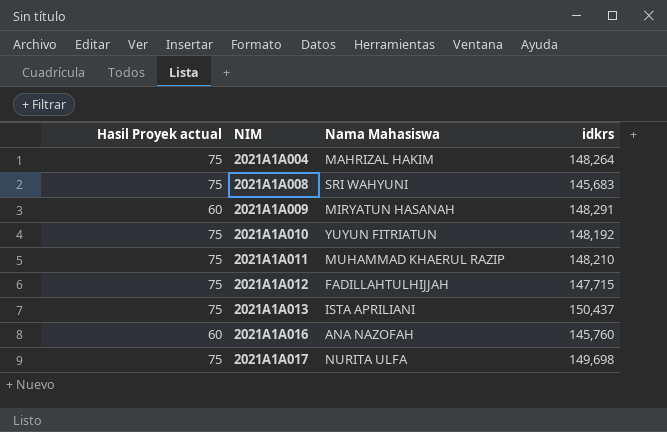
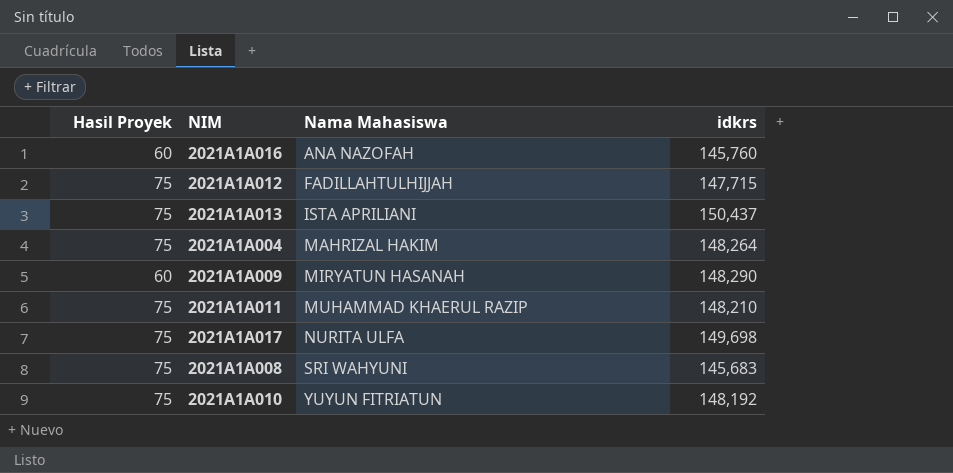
row order: NIM ascending -> Nama Mahasiswa ascending
column name: Hasil Proyek actual -> Hasil Proyek
2021A1A009 | idkrs: 148,291 -> 148,290

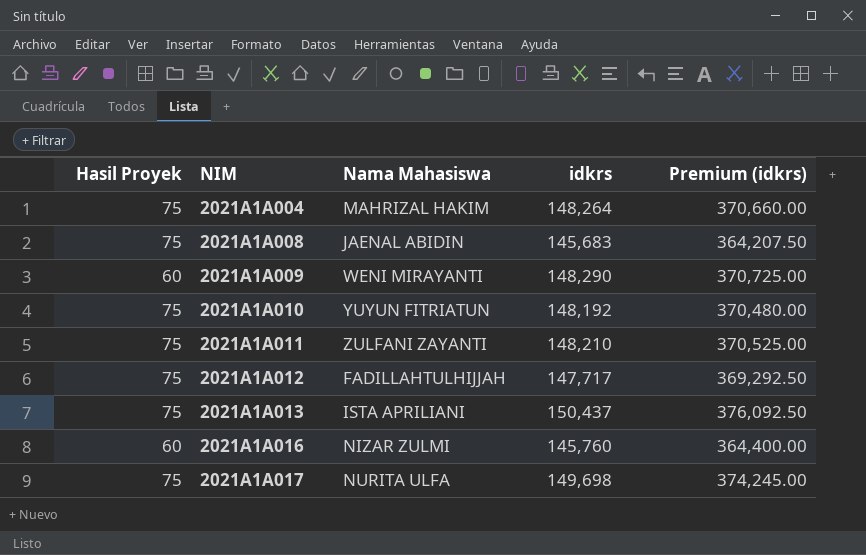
row order: Nama Mahasiswa ascending -> NIM ascending
column Premium (idkrs) | formula: none -> [idkrs] * 2.5
2021A1A008 | Nama Mahasiswa: SRI WAHYUNI -> JAENAL ABIDIN
2021A1A009 | Nama Mahasiswa: MIRYATUN HASANAH -> WENI MIRAYANTI
2021A1A011 | Nama Mahasiswa: MUHAMMAD KHAERUL RAZIP -> ZULFANI ZAYANTI
2021A1A012 | idkrs: 147,715 -> 147,717
2021A1A016 | Nama Mahasiswa: ANA NAZOFAH -> NIZAR ZULMI

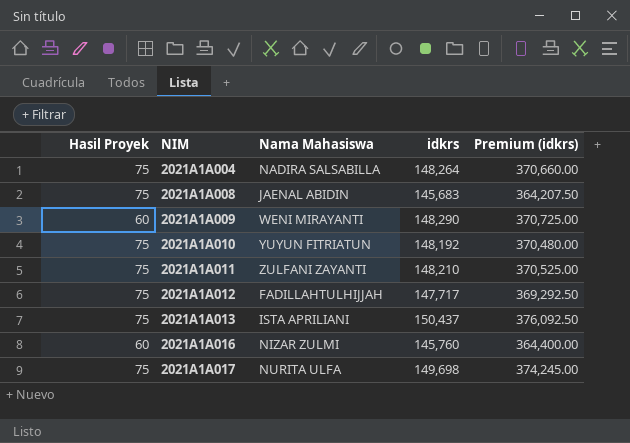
2021A1A004 | Nama Mahasiswa: MAHRIZAL HAKIM -> NADIRA SALSABILLA

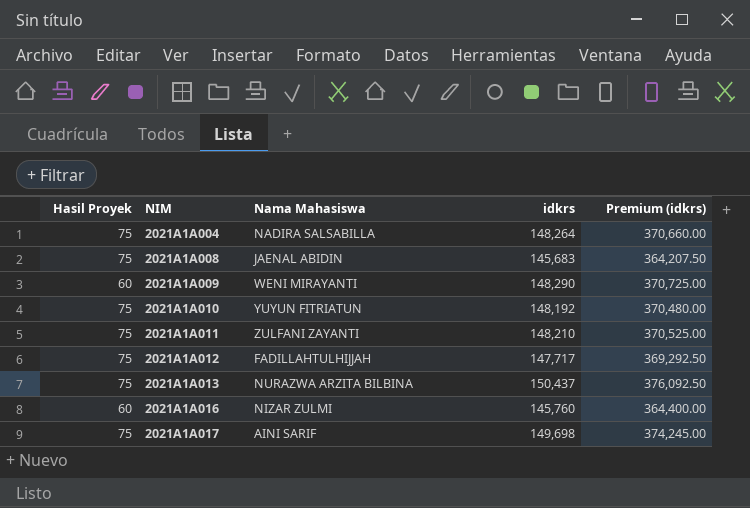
2021A1A013 | Nama Mahasiswa: ISTA APRILIANI -> NURAZWA ARZITA BILBINA
2021A1A017 | Nama Mahasiswa: NURITA ULFA -> AINI SARIF

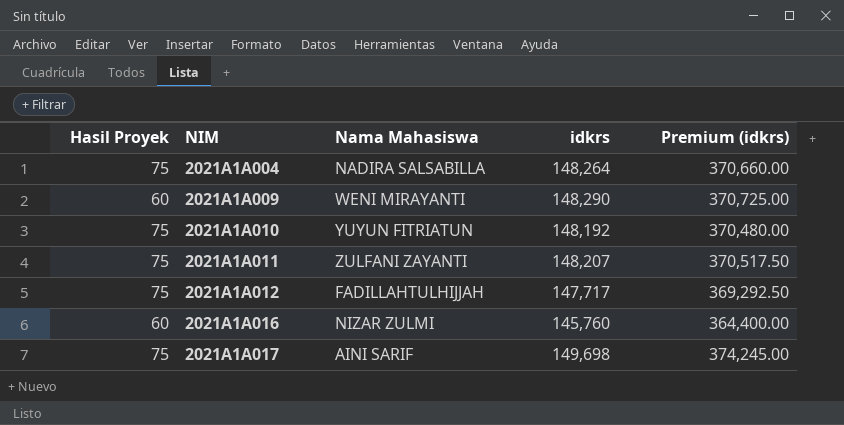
row 2021A1A008: 75 | JAENAL ABIDIN | 145,683 | 364,207.50 -> none
row 2021A1A013: 75 | NURAZWA ARZITA BILBINA | 150,437 | 376,092.50 -> none
2021A1A011 | idkrs: 148,210 -> 148,207
2021A1A011 | Premium (idkrs): 370,525.00 -> 370,517.50

